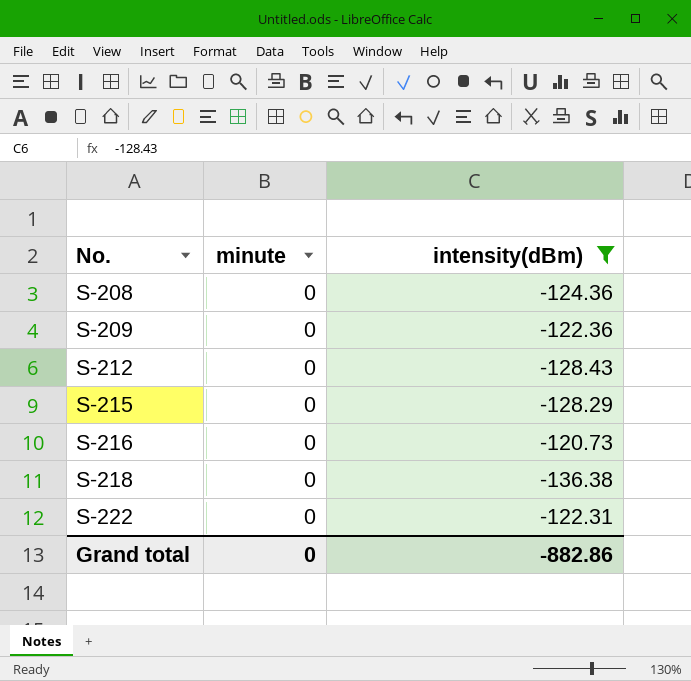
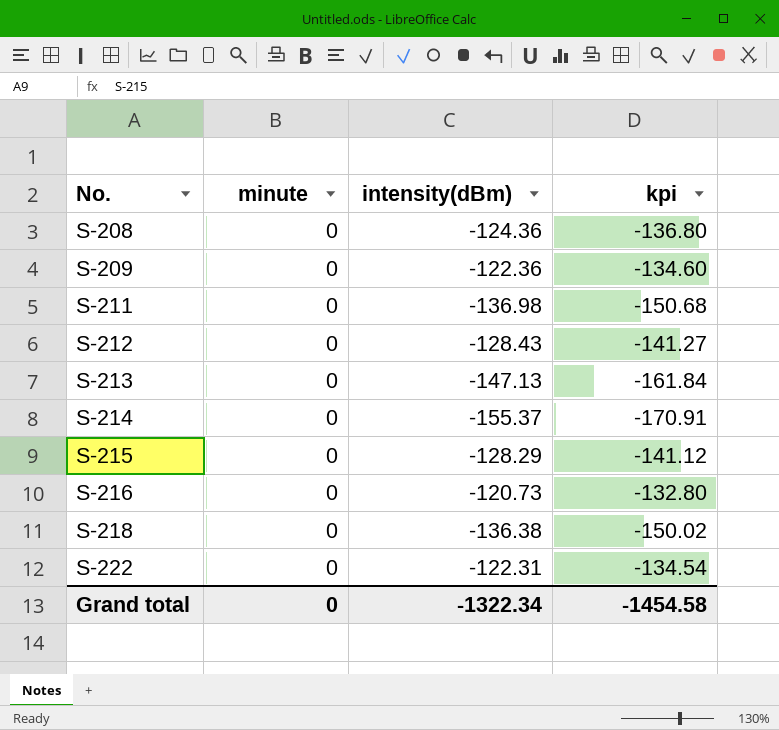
filter: intensity(dBm) >= -136.38 -> none
column kpi | formula: none -> [intensity(dBm)] * 1.1
Grand total | intensity(dBm): -882.86 -> -1322.34

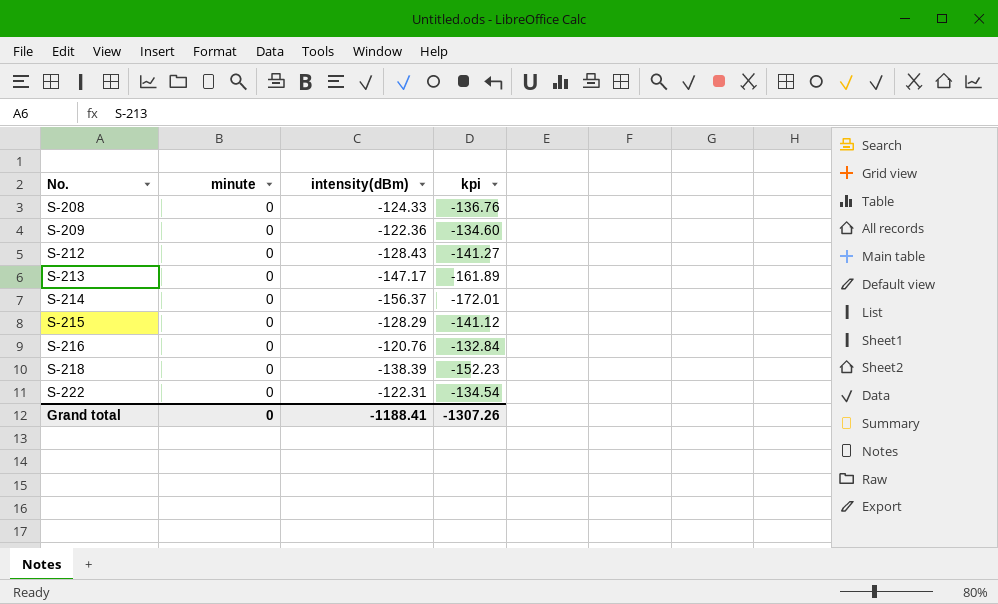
row S-211: 0 | -136.98 | -150.68 -> none
S-208 | intensity(dBm): -124.36 -> -124.33
S-208 | kpi: -136.80 -> -136.76
S-213 | intensity(dBm): -147.13 -> -147.17
S-213 | kpi: -161.84 -> -161.89
S-214 | intensity(dBm): -155.37 -> -156.37
S-214 | kpi: -170.91 -> -172.01
S-216 | intensity(dBm): -120.73 -> -120.76
S-216 | kpi: -132.80 -> -132.84
S-218 | intensity(dBm): -136.38 -> -138.39
S-218 | kpi: -150.02 -> -152.23
Grand total | intensity(dBm): -1322.34 -> -1188.41
Grand total | kpi: -1454.58 -> -1307.26

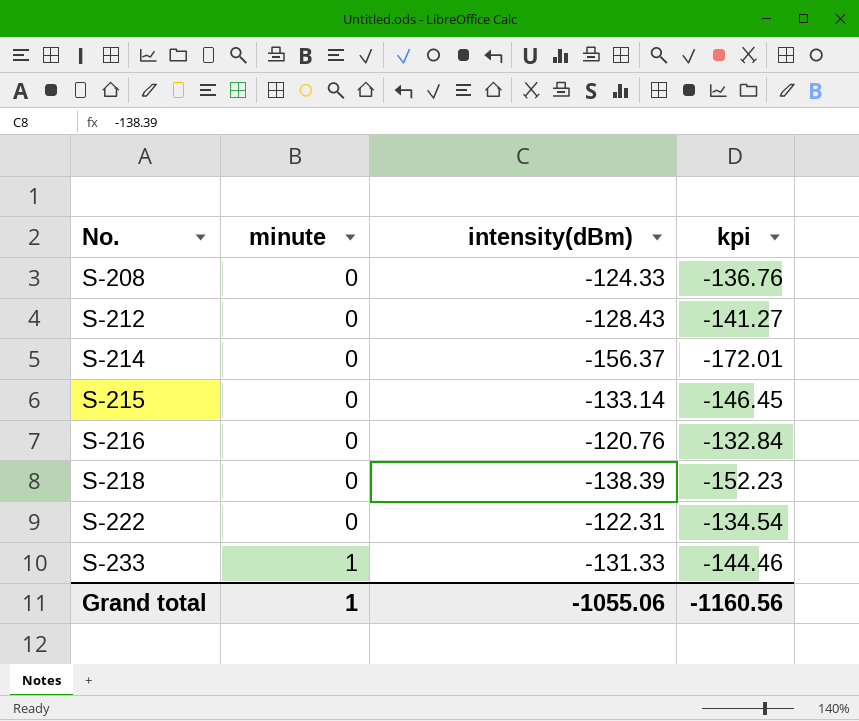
row S-209: 0 | -122.36 | -134.60 -> none
row S-213: 0 | -147.17 | -161.89 -> none
S-215 | intensity(dBm): -128.29 -> -133.14
S-215 | kpi: -141.12 -> -146.45
row S-233: none -> 1 | -131.33 | -144.46
Grand total | minute: 0 -> 1
Grand total | intensity(dBm): -1188.41 -> -1055.06
Grand total | kpi: -1307.26 -> -1160.56

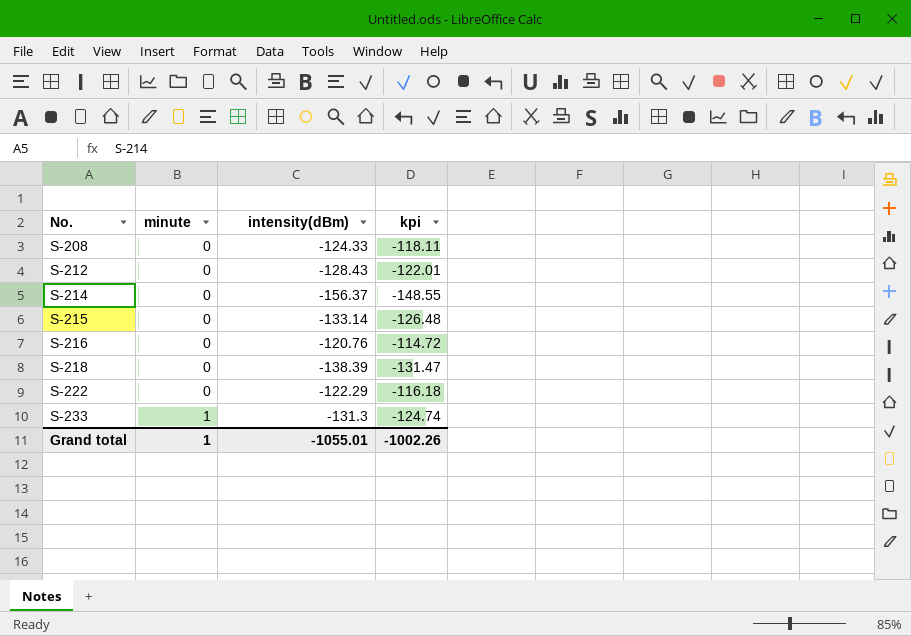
column kpi | formula: [intensity(dBm)] * 1.1 -> [intensity(dBm)] * 0.95
S-222 | intensity(dBm): -122.31 -> -122.29
S-233 | intensity(dBm): -131.33 -> -131.3
Grand total | intensity(dBm): -1055.06 -> -1055.01
Grand total | kpi: -1160.56 -> -1002.26

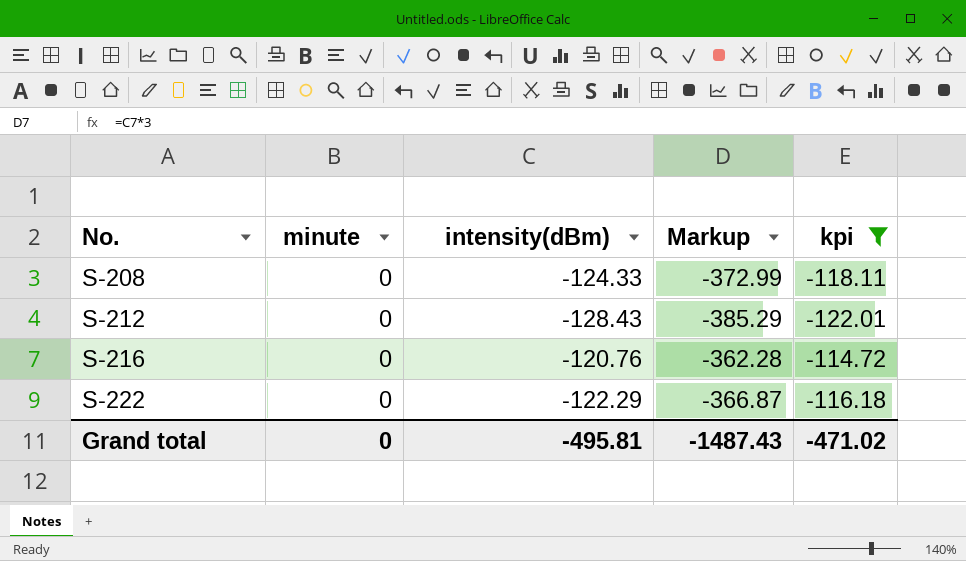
filter: none -> kpi >= -122.01
column Markup | formula: none -> [intensity(dBm)] * 3
Grand total | minute: 1 -> 0
Grand total | intensity(dBm): -1055.01 -> -495.81
Grand total | kpi: -1002.26 -> -471.02

